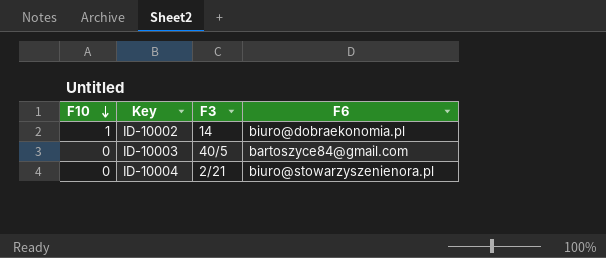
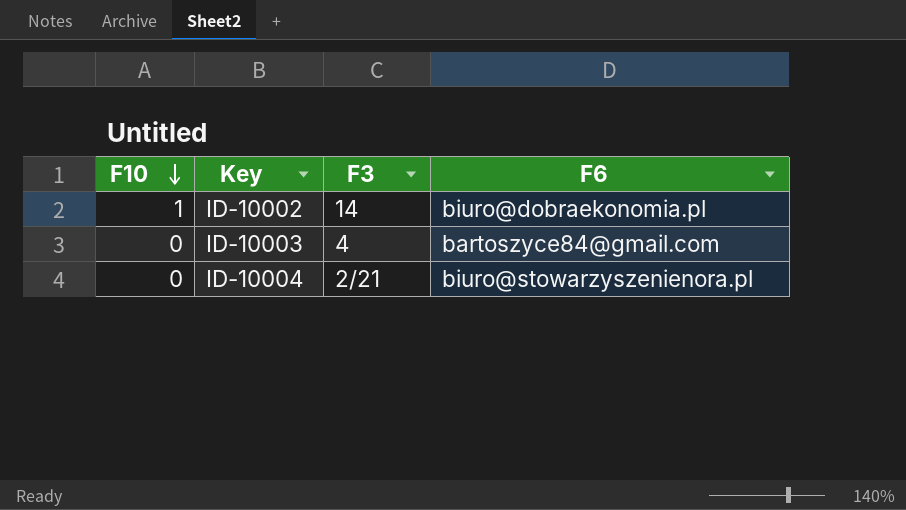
ID-10003 | F3: 40/5 -> 4

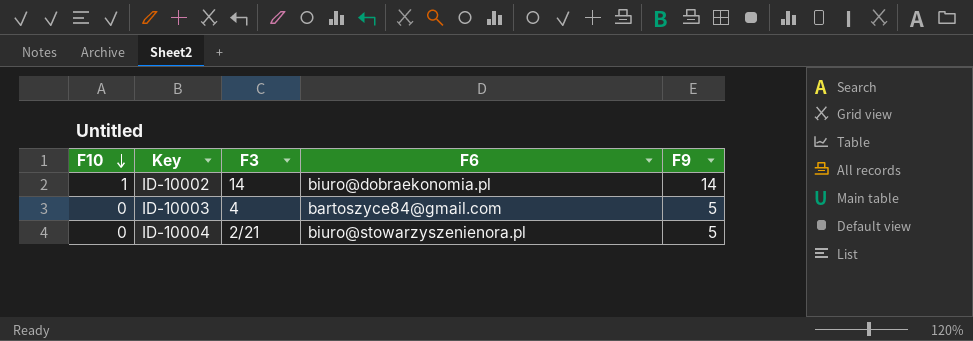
column F9 | position: none -> 5

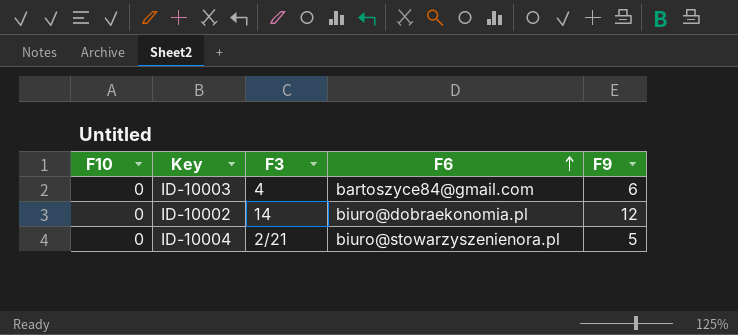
row order: F10 descending -> F6 ascending
ID-10003 | F9: 5 -> 6
ID-10002 | F10: 1 -> 0
ID-10002 | F9: 14 -> 12

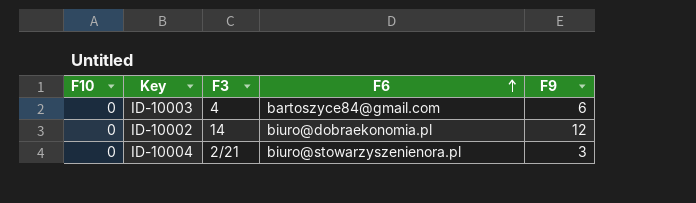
ID-10004 | F9: 5 -> 3

